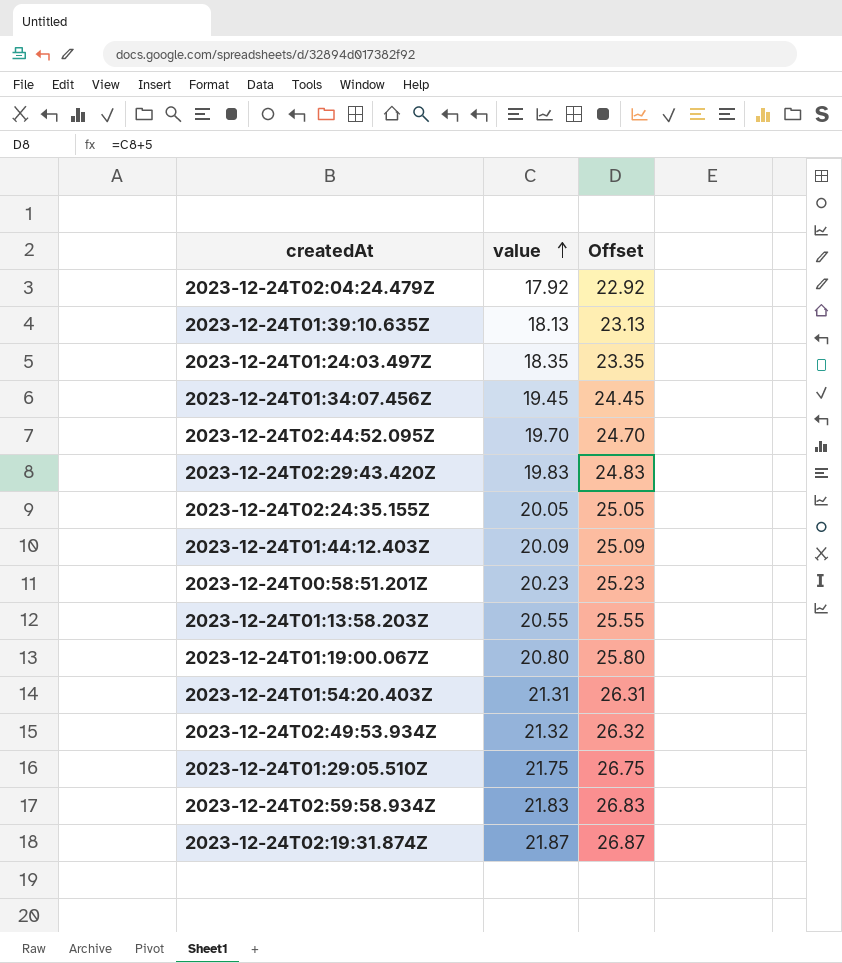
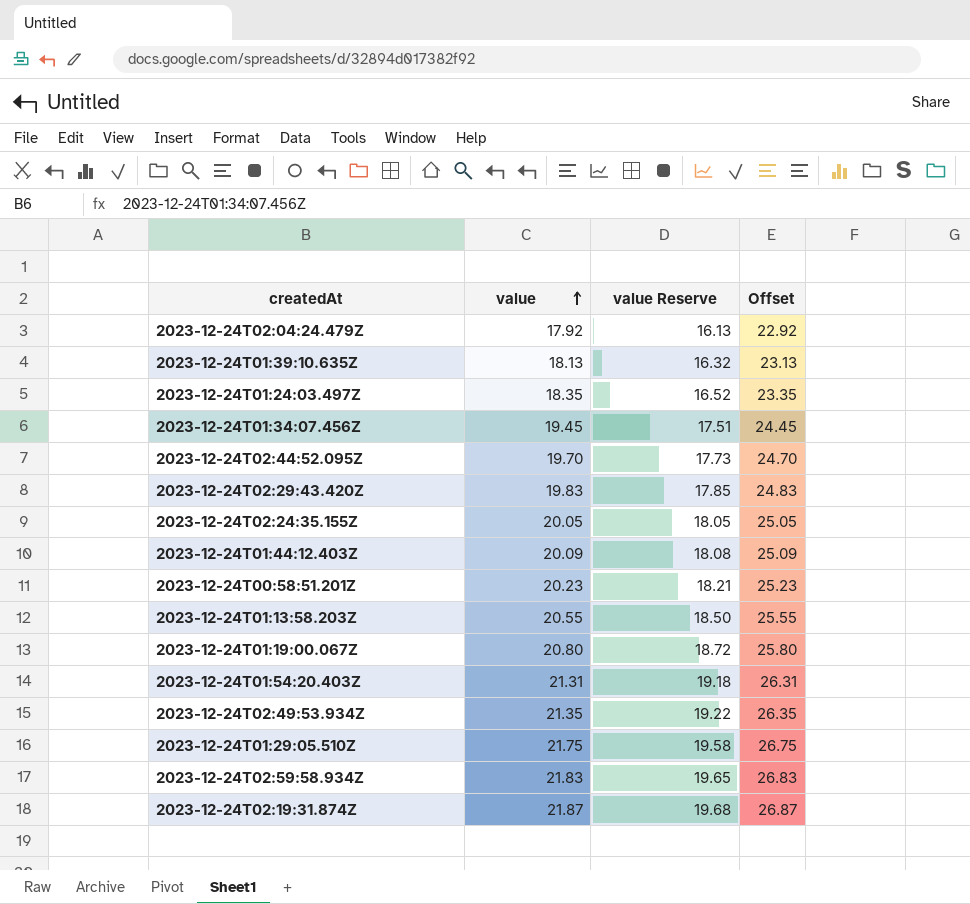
column value Reserve | formula: none -> [value] * 0.9
2023-12-24T02:49:53.934Z | value: 21.32 -> 21.35
2023-12-24T02:49:53.934Z | Offset: 26.32 -> 26.35

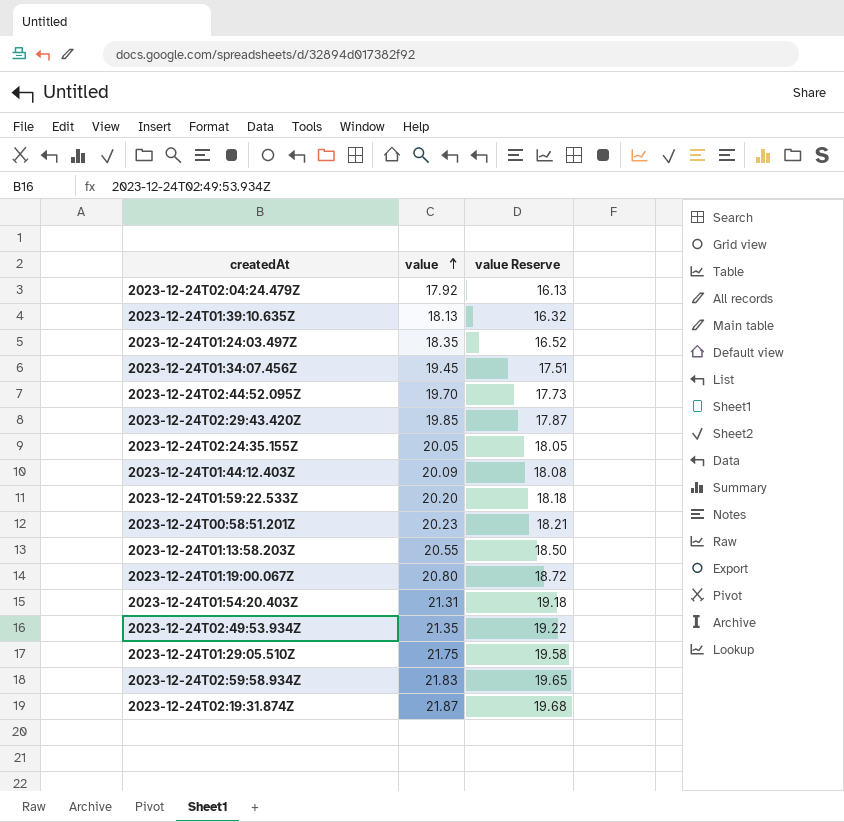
column Offset | formula: [value] + 5 -> none
2023-12-24T02:29:43.420Z | value: 19.83 -> 19.85
2023-12-24T02:29:43.420Z | value Reserve: 17.85 -> 17.87
row 2023-12-24T01:59:22.533Z: none -> 20.20 | 18.18

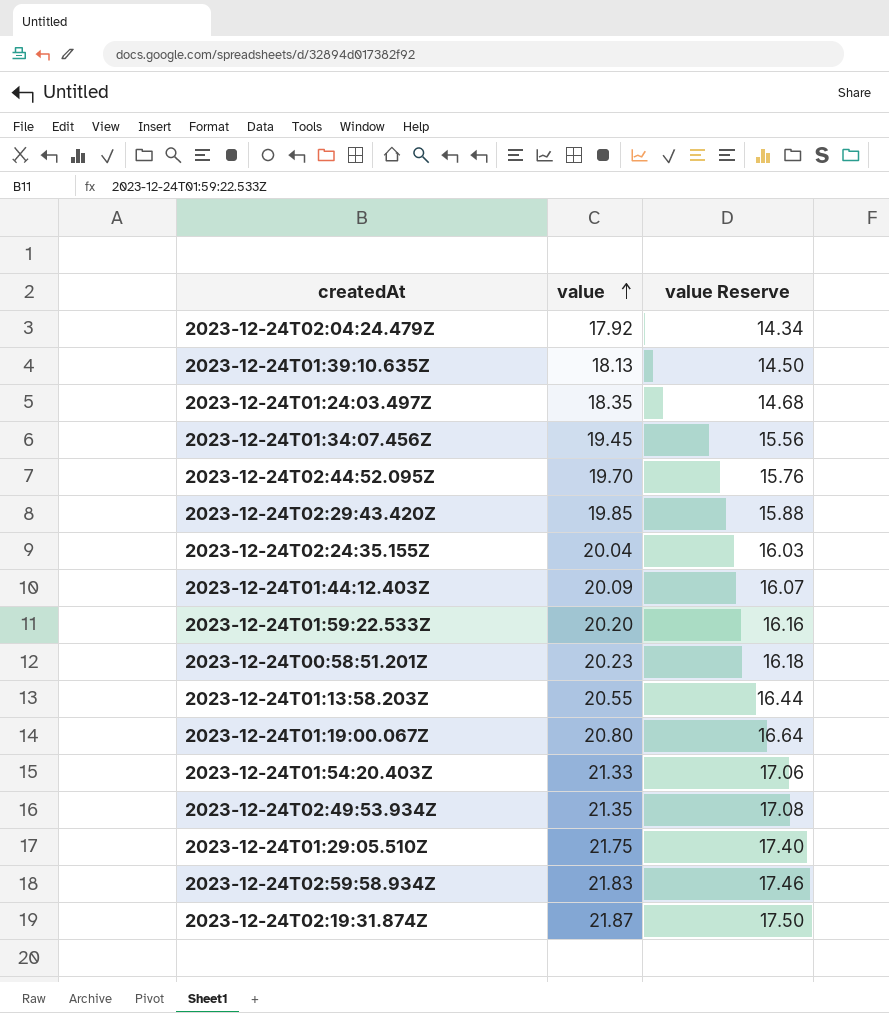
column value Reserve | formula: [value] * 0.9 -> [value] * 0.8
2023-12-24T02:24:35.155Z | value: 20.05 -> 20.04
2023-12-24T01:54:20.403Z | value: 21.31 -> 21.33

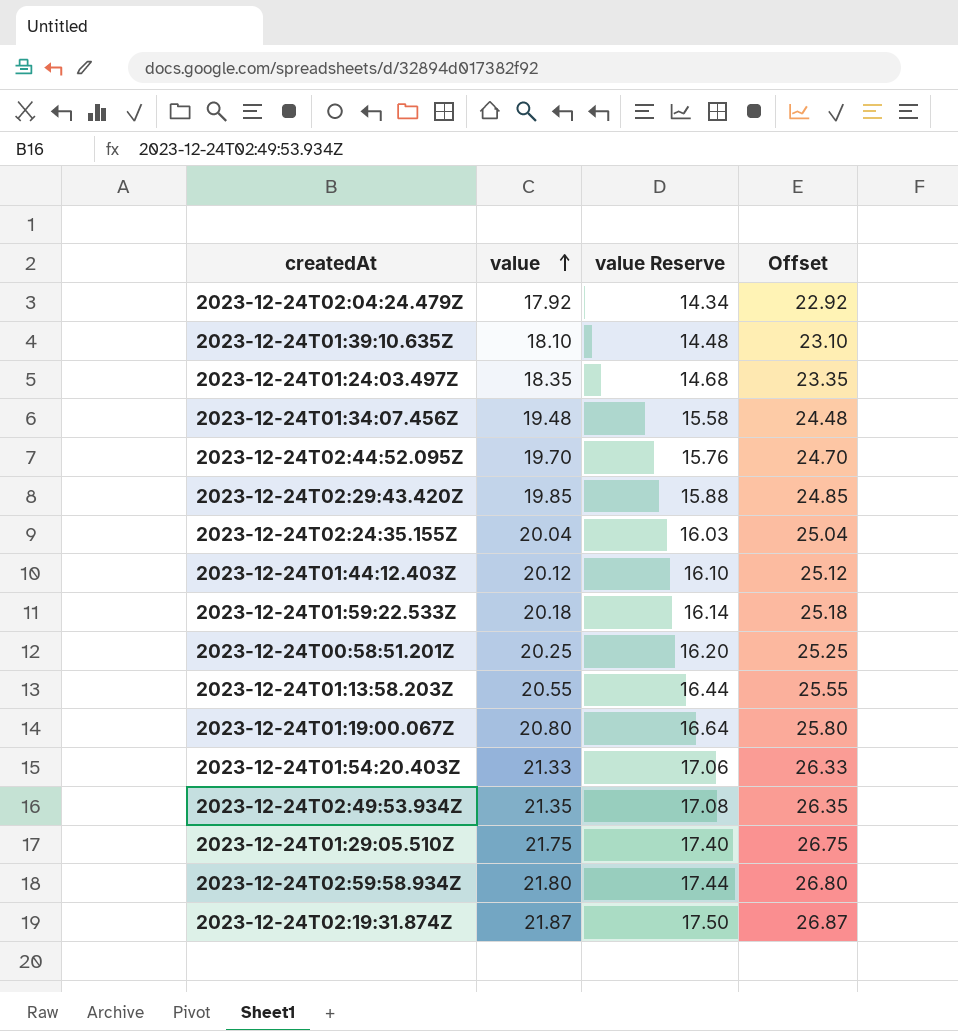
column Offset | formula: none -> [value] + 5
2023-12-24T01:39:10.635Z | value: 18.13 -> 18.10
2023-12-24T01:39:10.635Z | value Reserve: 14.50 -> 14.48
2023-12-24T01:34:07.456Z | value: 19.45 -> 19.48
2023-12-24T01:34:07.456Z | value Reserve: 15.56 -> 15.58
2023-12-24T01:44:12.403Z | value: 20.09 -> 20.12
2023-12-24T01:44:12.403Z | value Reserve: 16.07 -> 16.10
2023-12-24T01:59:22.533Z | value: 20.20 -> 20.18
2023-12-24T01:59:22.533Z | value Reserve: 16.16 -> 16.14
2023-12-24T00:58:51.201Z | value: 20.23 -> 20.25
2023-12-24T00:58:51.201Z | value Reserve: 16.18 -> 16.20
2023-12-24T02:59:58.934Z | value: 21.83 -> 21.80
2023-12-24T02:59:58.934Z | value Reserve: 17.46 -> 17.44

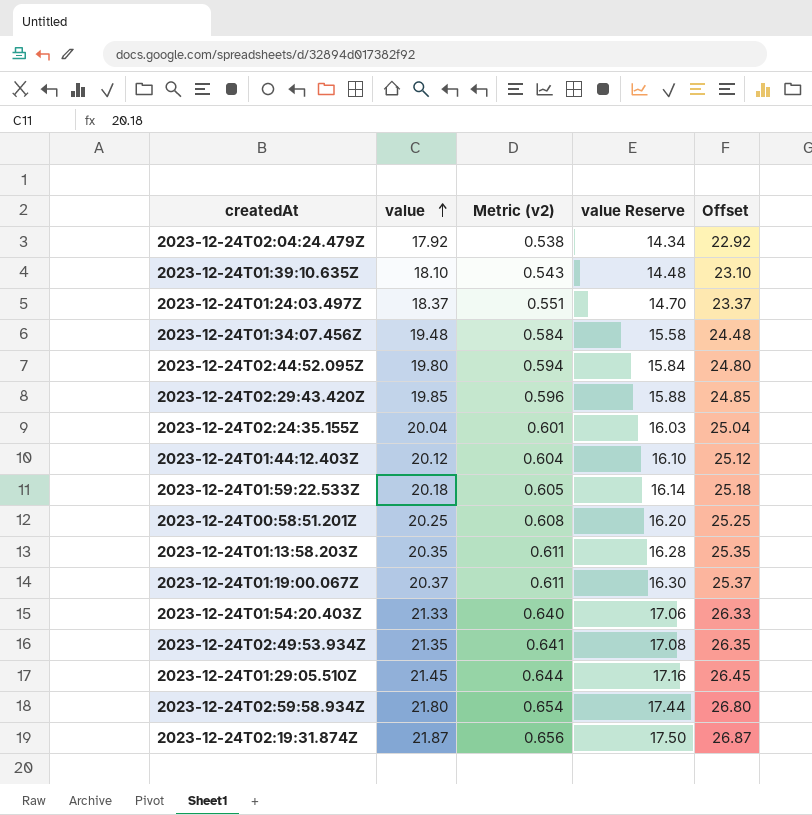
column Metric (v2) | formula: none -> [value] * 0.03
2023-12-24T01:24:03.497Z | value: 18.35 -> 18.37
2023-12-24T01:24:03.497Z | value Reserve: 14.68 -> 14.70
2023-12-24T01:24:03.497Z | Offset: 23.35 -> 23.37
2023-12-24T02:44:52.095Z | value: 19.70 -> 19.80
2023-12-24T02:44:52.095Z | value Reserve: 15.76 -> 15.84
2023-12-24T02:44:52.095Z | Offset: 24.70 -> 24.80
2023-12-24T01:13:58.203Z | value: 20.55 -> 20.35
2023-12-24T01:13:58.203Z | value Reserve: 16.44 -> 16.28
2023-12-24T01:13:58.203Z | Offset: 25.55 -> 25.35
2023-12-24T01:19:00.067Z | value: 20.80 -> 20.37
2023-12-24T01:19:00.067Z | value Reserve: 16.64 -> 16.30
2023-12-24T01:19:00.067Z | Offset: 25.80 -> 25.37
2023-12-24T01:29:05.510Z | value: 21.75 -> 21.45
2023-12-24T01:29:05.510Z | value Reserve: 17.40 -> 17.16
2023-12-24T01:29:05.510Z | Offset: 26.75 -> 26.45

